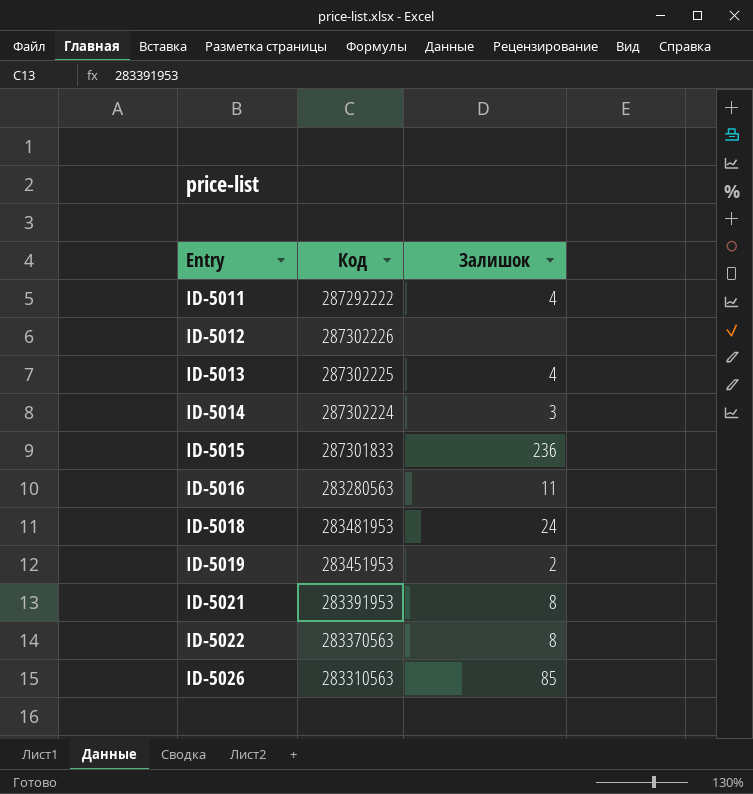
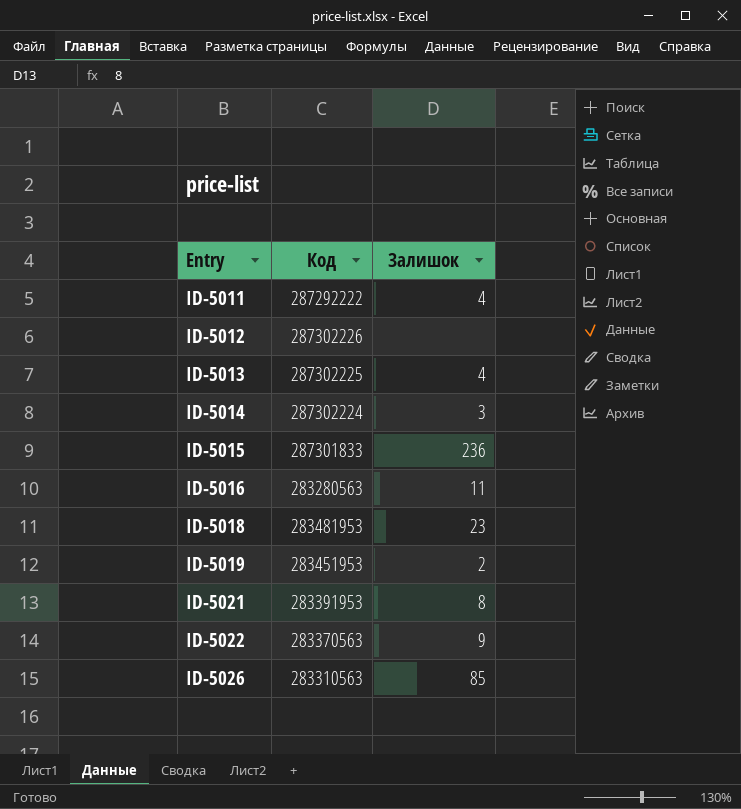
ID-5018 | Залишок: 24 -> 23
ID-5022 | Залишок: 8 -> 9

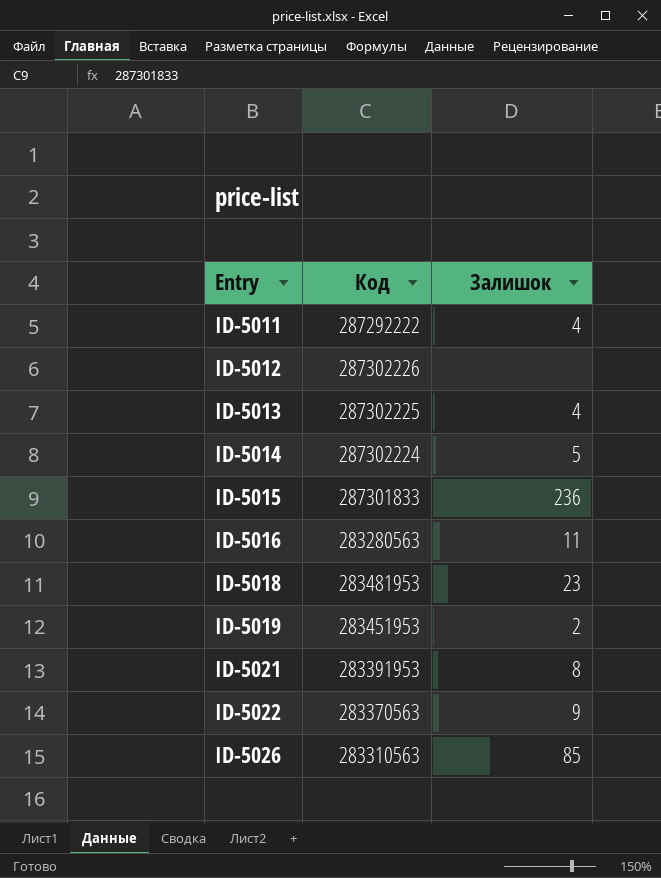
ID-5014 | Залишок: 3 -> 5

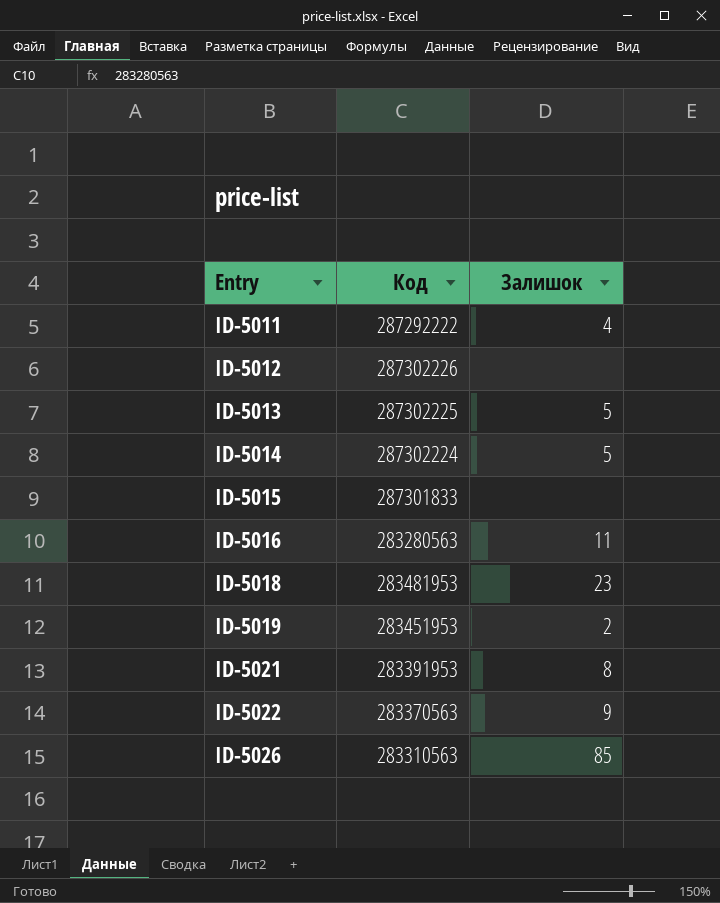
ID-5013 | Залишок: 4 -> 5
ID-5015 | Залишок: 236 -> none

